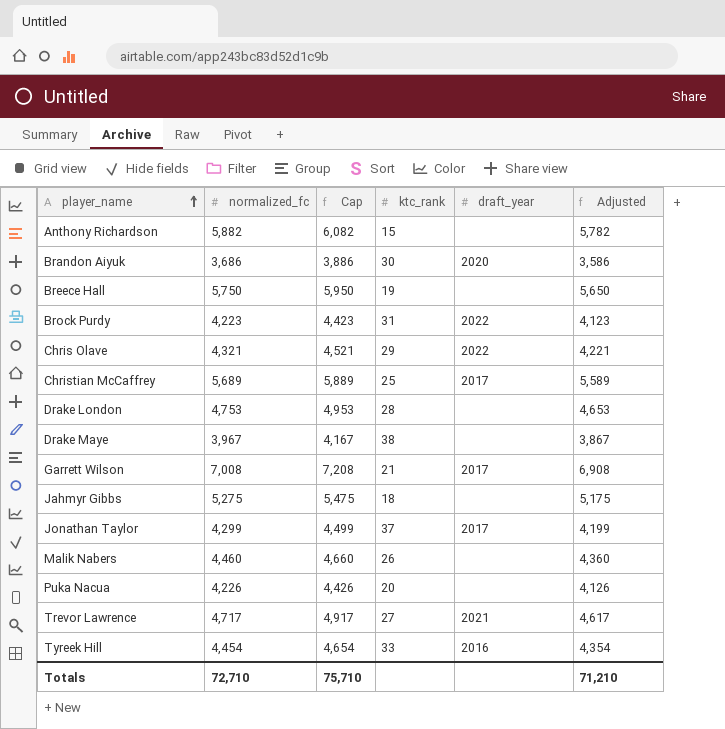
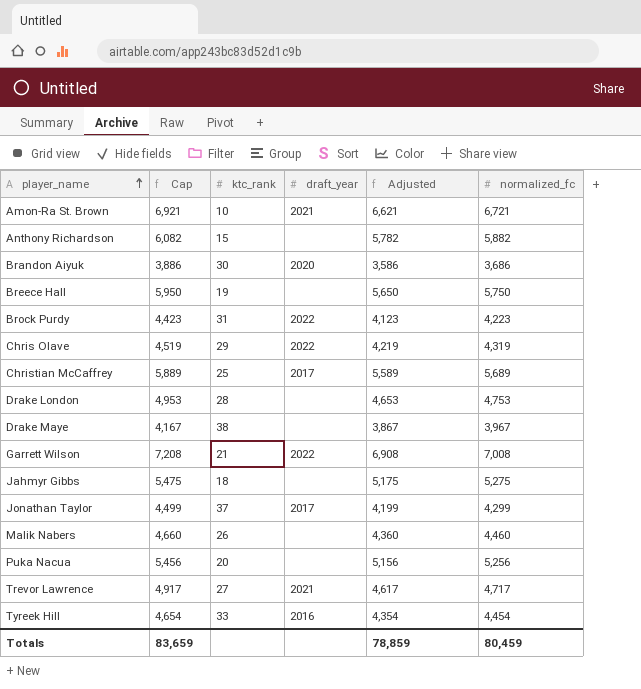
column normalized_fc | position: 2 -> 6
row Amon-Ra St. Brown: none -> 6,921 | 10 | 2021 | 6,621 | 6,721
Chris Olave | Cap: 4,521 -> 4,519
Chris Olave | Adjusted: 4,221 -> 4,219
Chris Olave | normalized_fc: 4,321 -> 4,319
Garrett Wilson | draft_year: 2017 -> 2022
Puka Nacua | Cap: 4,426 -> 5,456
Puka Nacua | Adjusted: 4,126 -> 5,156
Puka Nacua | normalized_fc: 4,226 -> 5,256
Totals | Cap: 75,710 -> 83,659
Totals | Adjusted: 71,210 -> 78,859
Totals | normalized_fc: 72,710 -> 80,459

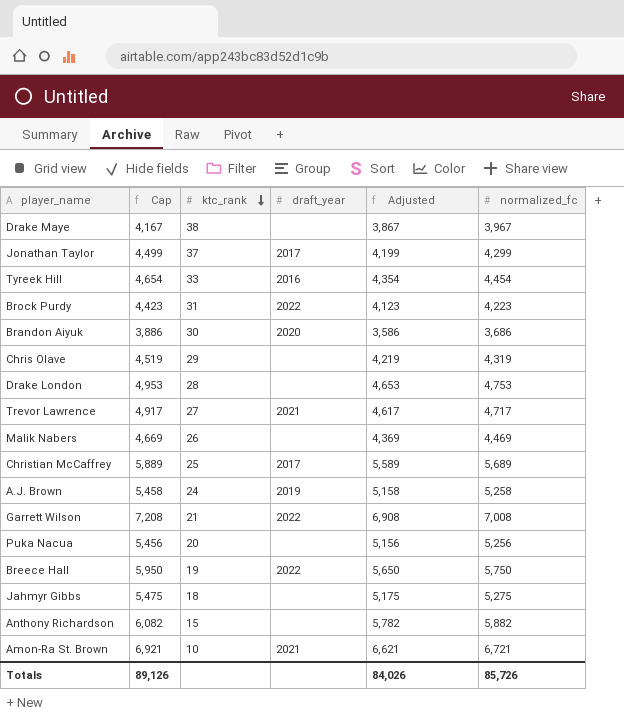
row order: player_name ascending -> ktc_rank descending
Chris Olave | draft_year: 2022 -> none
Malik Nabers | Cap: 4,660 -> 4,669
Malik Nabers | Adjusted: 4,360 -> 4,369
Malik Nabers | normalized_fc: 4,460 -> 4,469
row A.J. Brown: none -> 5,458 | 24 | 2019 | 5,158 | 5,258
Breece Hall | draft_year: none -> 2022
Totals | Cap: 83,659 -> 89,126
Totals | Adjusted: 78,859 -> 84,026
Totals | normalized_fc: 80,459 -> 85,726

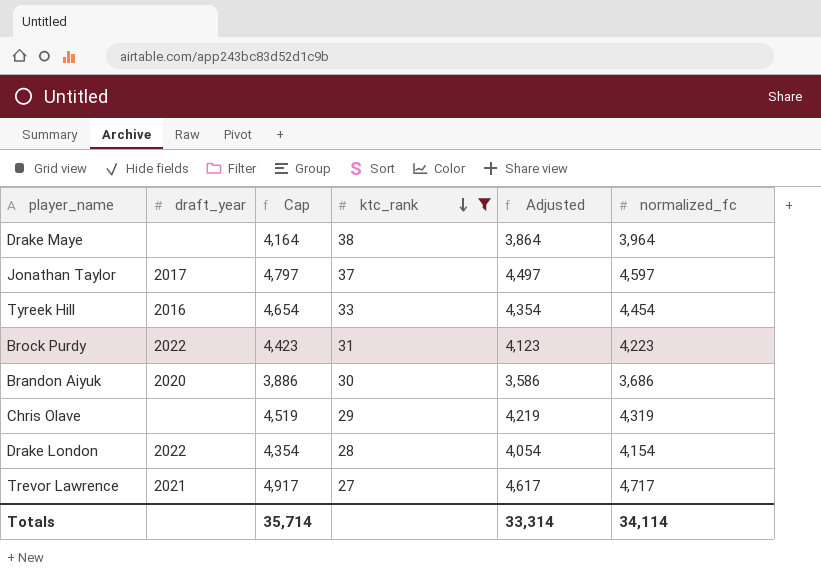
filter: none -> ktc_rank >= 27
column draft_year | position: 4 -> 2
Drake Maye | Cap: 4,167 -> 4,164
Drake Maye | Adjusted: 3,867 -> 3,864
Drake Maye | normalized_fc: 3,967 -> 3,964
Jonathan Taylor | Cap: 4,499 -> 4,797
Jonathan Taylor | Adjusted: 4,199 -> 4,497
Jonathan Taylor | normalized_fc: 4,299 -> 4,597
Drake London | draft_year: none -> 2022
Drake London | Cap: 4,953 -> 4,354
Drake London | Adjusted: 4,653 -> 4,054
Drake London | normalized_fc: 4,753 -> 4,154
Totals | Cap: 89,126 -> 35,714
Totals | Adjusted: 84,026 -> 33,314
Totals | normalized_fc: 85,726 -> 34,114

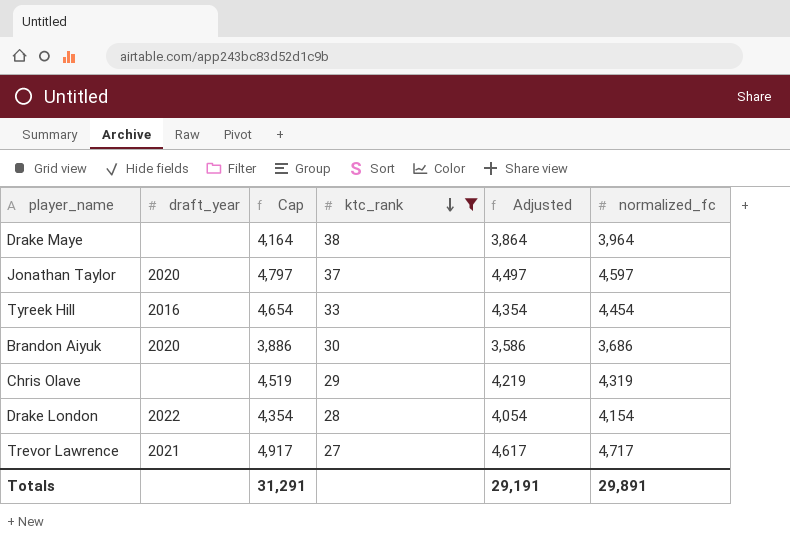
row Brock Purdy: 2022 | 4,423 | 31 | 4,123 | 4,223 -> none
Jonathan Taylor | draft_year: 2017 -> 2020
Totals | Cap: 35,714 -> 31,291
Totals | Adjusted: 33,314 -> 29,191
Totals | normalized_fc: 34,114 -> 29,891

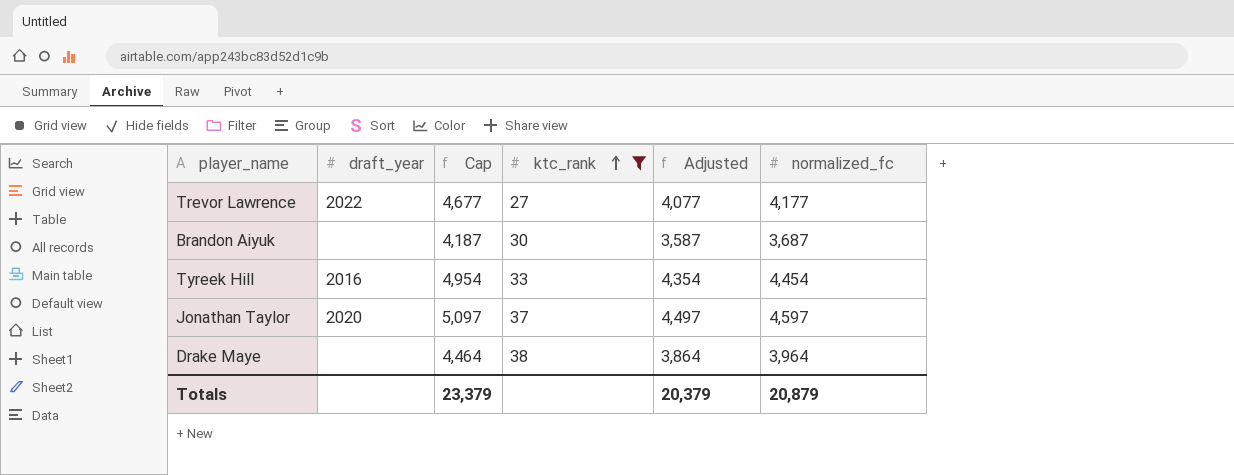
row order: ktc_rank descending -> ktc_rank ascending
column Cap | formula: [normalized_fc] + 200 -> [normalized_fc] + 500
row Chris Olave: none | 4,519 | 29 | 4,219 | 4,319 -> none
row Drake London: 2022 | 4,354 | 28 | 4,054 | 4,154 -> none
Trevor Lawrence | draft_year: 2021 -> 2022
Trevor Lawrence | Adjusted: 4,617 -> 4,077
Trevor Lawrence | normalized_fc: 4,717 -> 4,177
Brandon Aiyuk | draft_year: 2020 -> none
Brandon Aiyuk | Adjusted: 3,586 -> 3,587
Brandon Aiyuk | normalized_fc: 3,686 -> 3,687
Totals | Cap: 31,291 -> 23,379
Totals | Adjusted: 29,191 -> 20,379
Totals | normalized_fc: 29,891 -> 20,879

